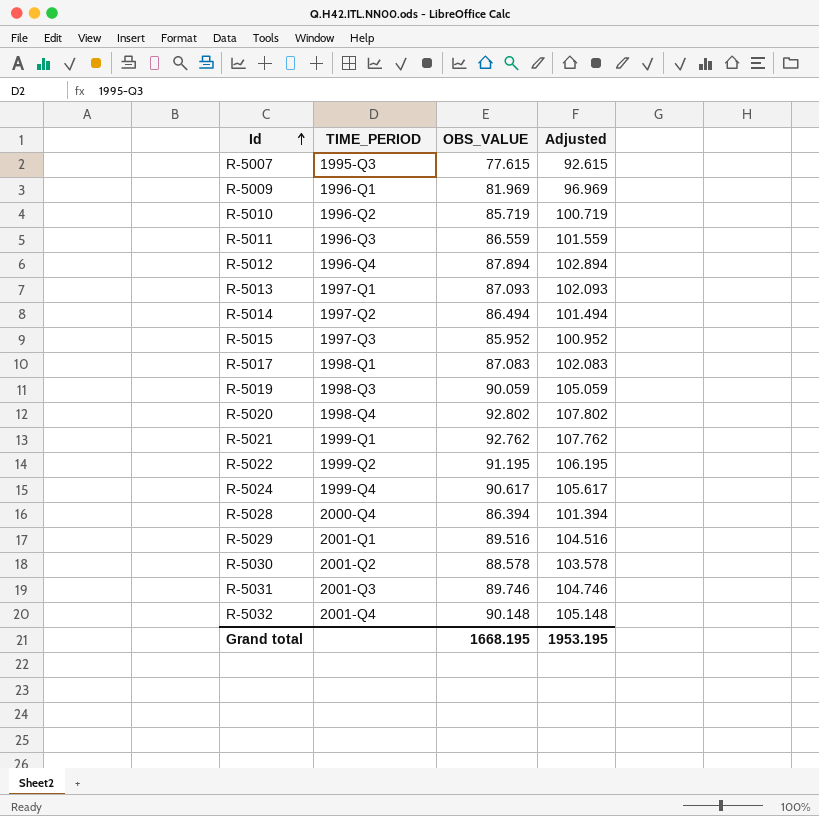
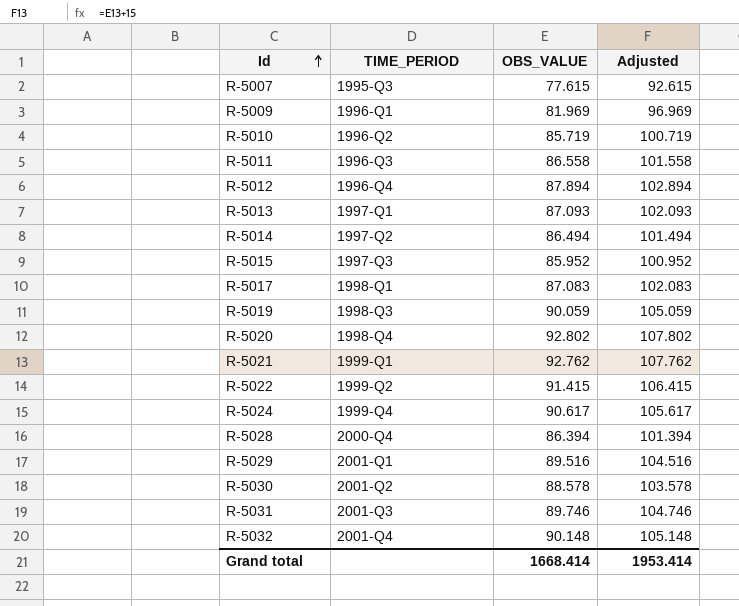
R-5011 | OBS_VALUE: 86.559 -> 86.558
R-5011 | Adjusted: 101.559 -> 101.558
R-5022 | OBS_VALUE: 91.195 -> 91.415
R-5022 | Adjusted: 106.195 -> 106.415
Grand total | OBS_VALUE: 1668.195 -> 1668.414
Grand total | Adjusted: 1953.195 -> 1953.414

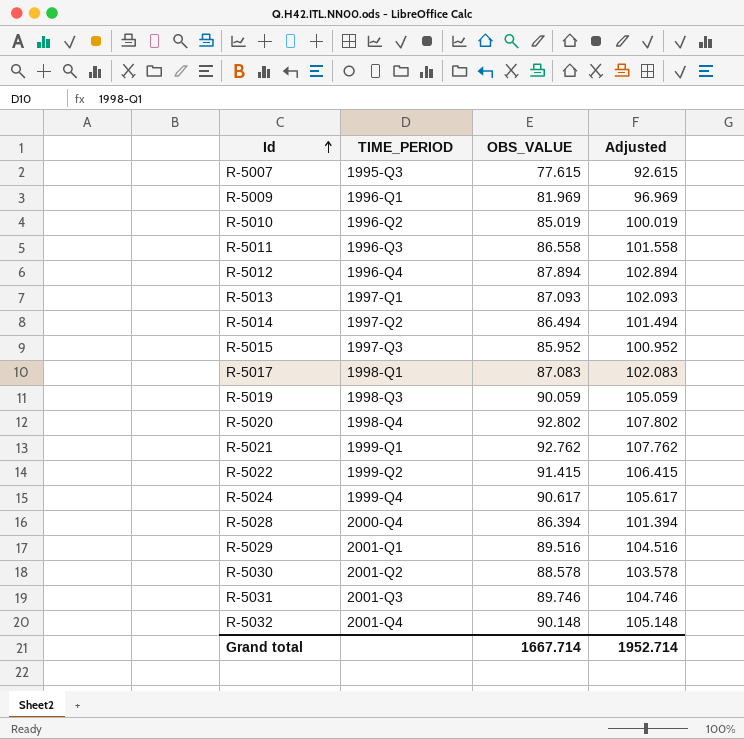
R-5010 | OBS_VALUE: 85.719 -> 85.019
R-5010 | Adjusted: 100.719 -> 100.019
Grand total | OBS_VALUE: 1668.414 -> 1667.714
Grand total | Adjusted: 1953.414 -> 1952.714

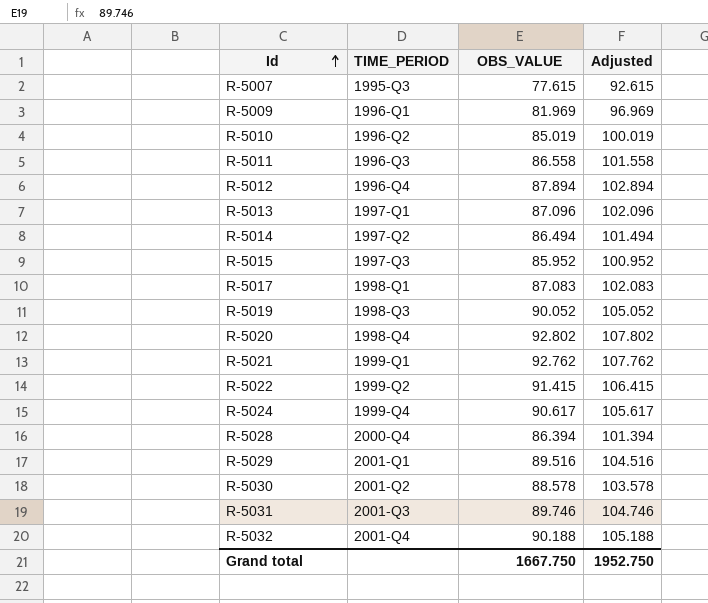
R-5013 | OBS_VALUE: 87.093 -> 87.096
R-5013 | Adjusted: 102.093 -> 102.096
R-5019 | OBS_VALUE: 90.059 -> 90.052
R-5019 | Adjusted: 105.059 -> 105.052
R-5032 | OBS_VALUE: 90.148 -> 90.188
R-5032 | Adjusted: 105.148 -> 105.188
Grand total | OBS_VALUE: 1667.714 -> 1667.750
Grand total | Adjusted: 1952.714 -> 1952.750

